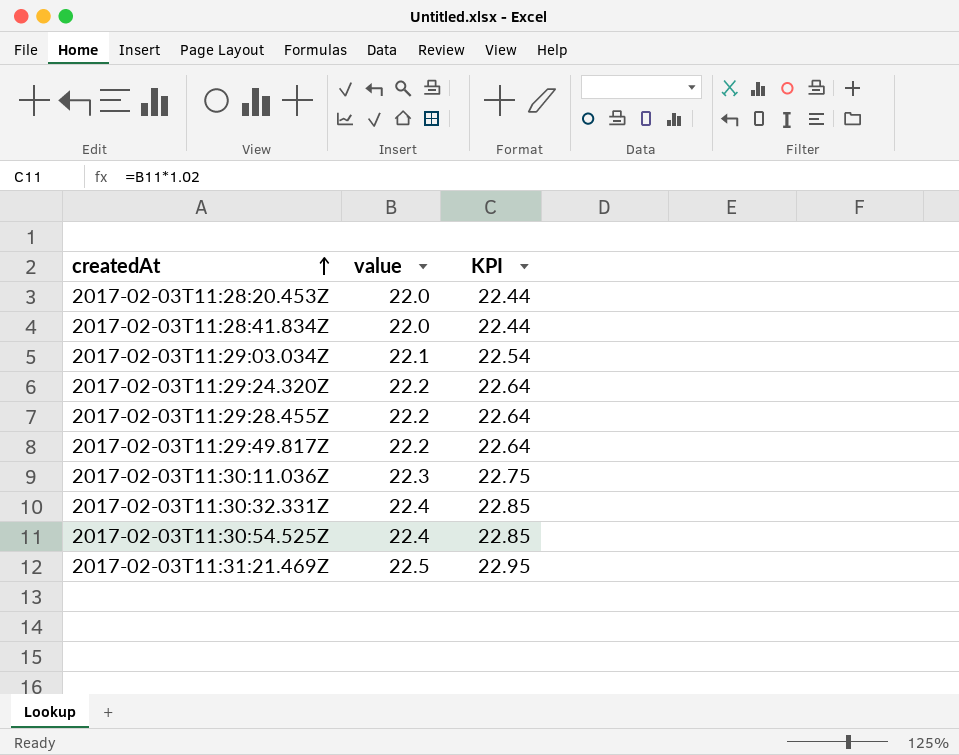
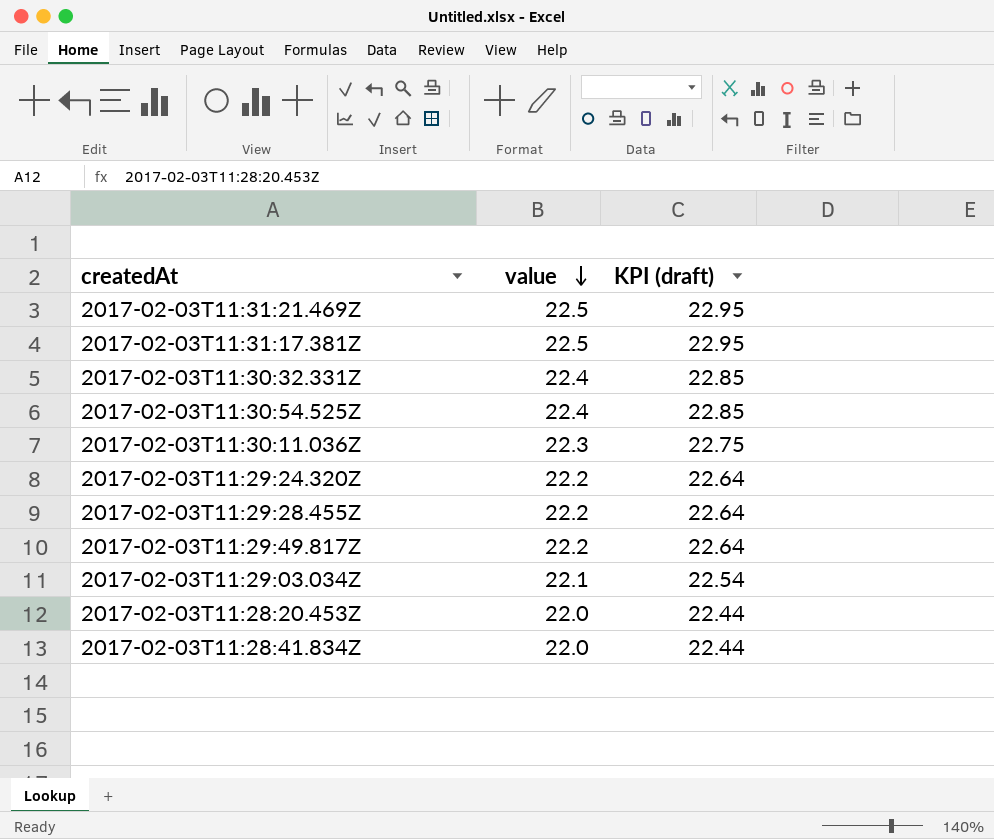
row order: createdAt ascending -> value descending
column name: KPI -> KPI (draft)
row 2017-02-03T11:31:17.381Z: none -> 22.5 | 22.95

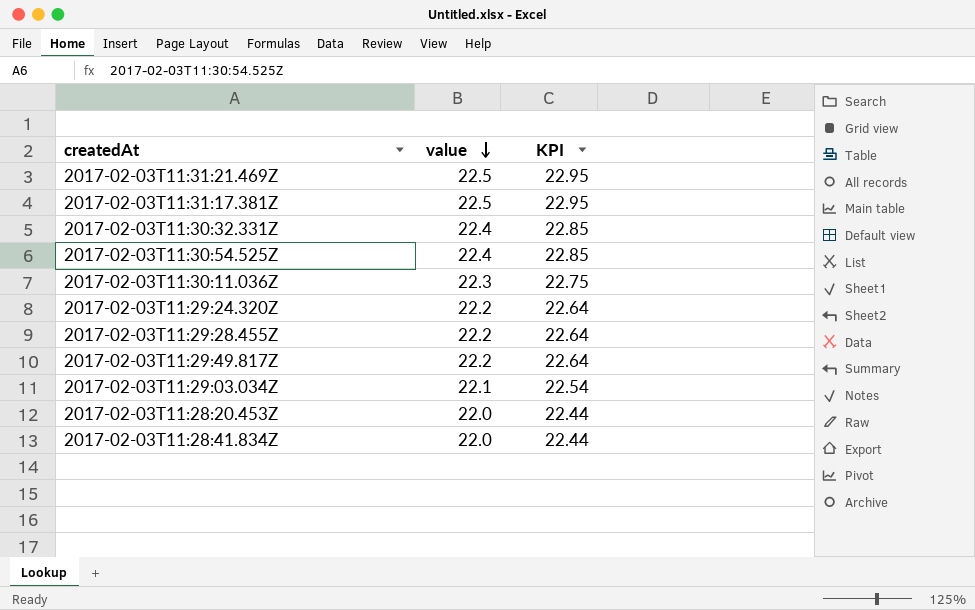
column name: KPI (draft) -> KPI

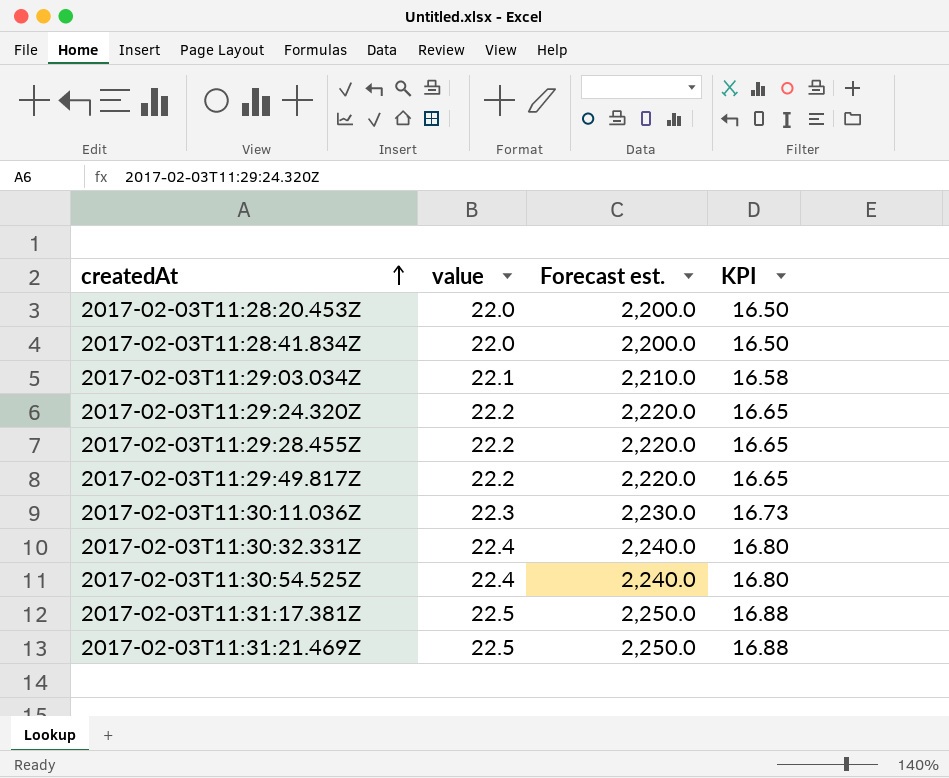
row order: value descending -> createdAt ascending
column Forecast est. | formula: none -> [value] * 100
column KPI | formula: [value] * 1.02 -> [value] * 0.75

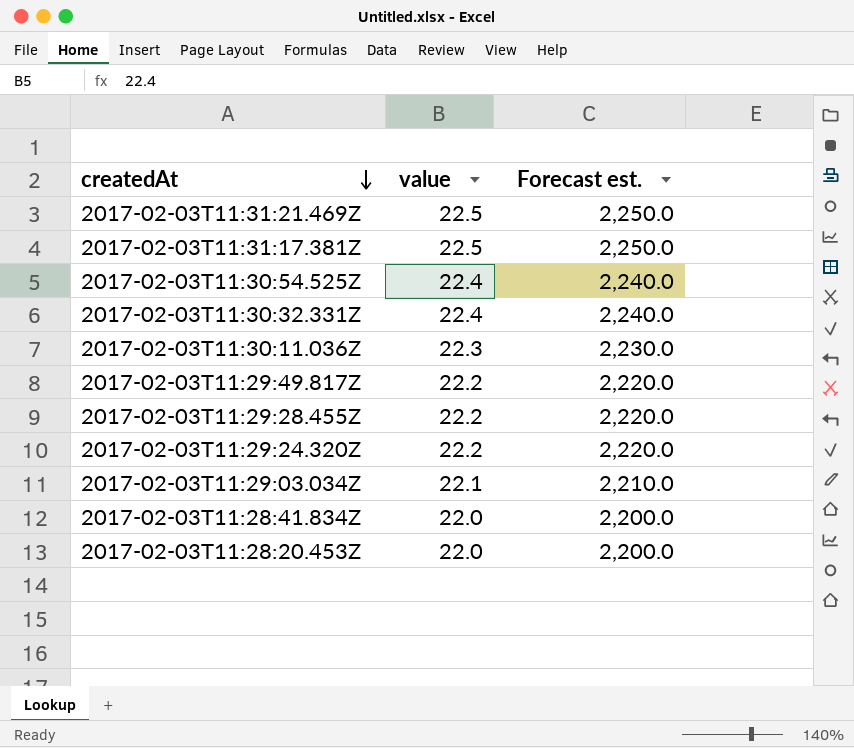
row order: createdAt ascending -> createdAt descending
column KPI | formula: [value] * 0.75 -> none

